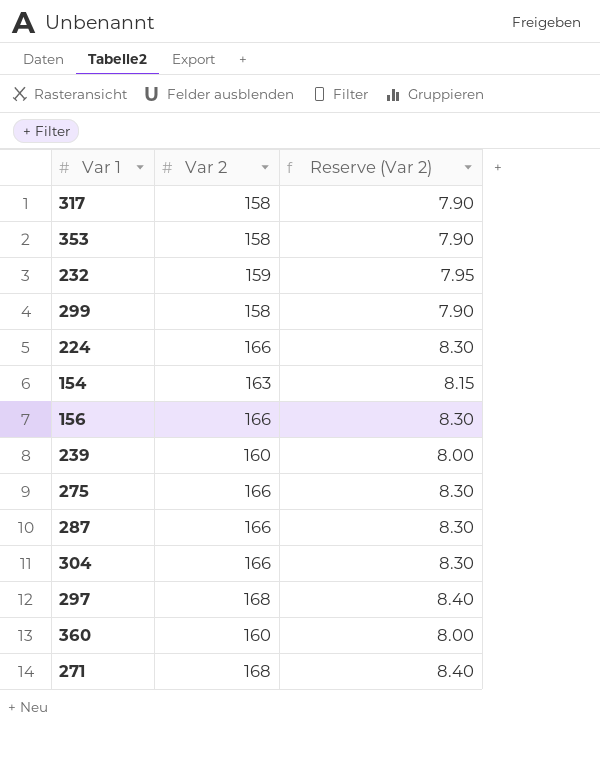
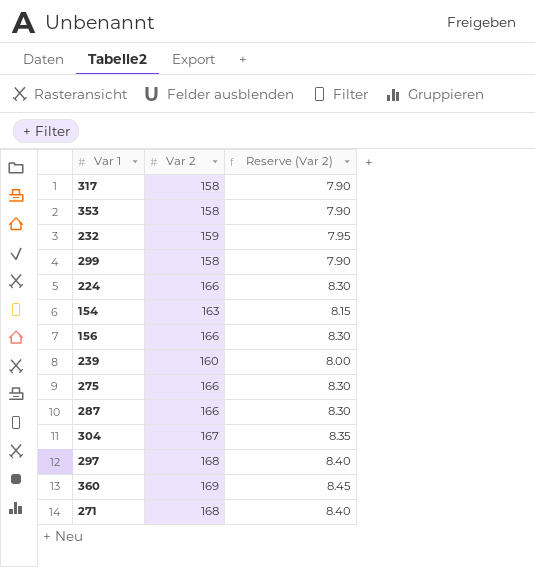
304 | Var 2: 166 -> 167
304 | Reserve (Var 2): 8.30 -> 8.35
360 | Var 2: 160 -> 169
360 | Reserve (Var 2): 8.00 -> 8.45

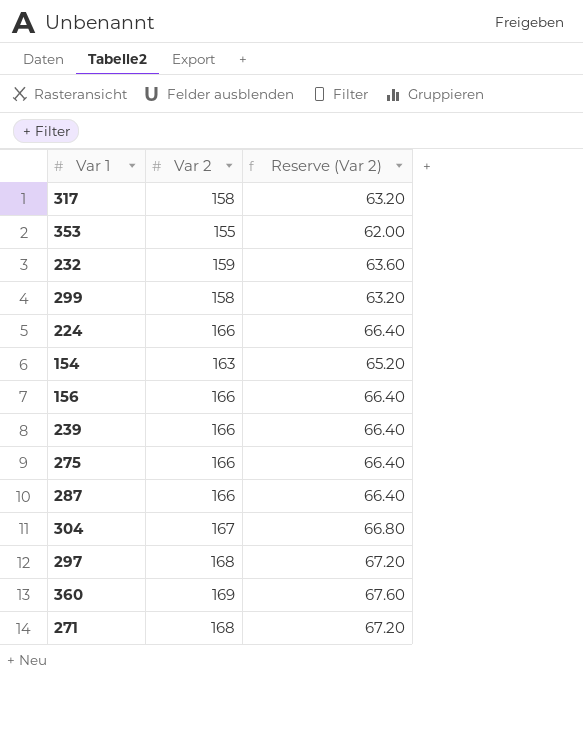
column Reserve (Var 2) | formula: [Var 2] * 0.05 -> [Var 2] * 0.4
353 | Var 2: 158 -> 155
239 | Var 2: 160 -> 166

